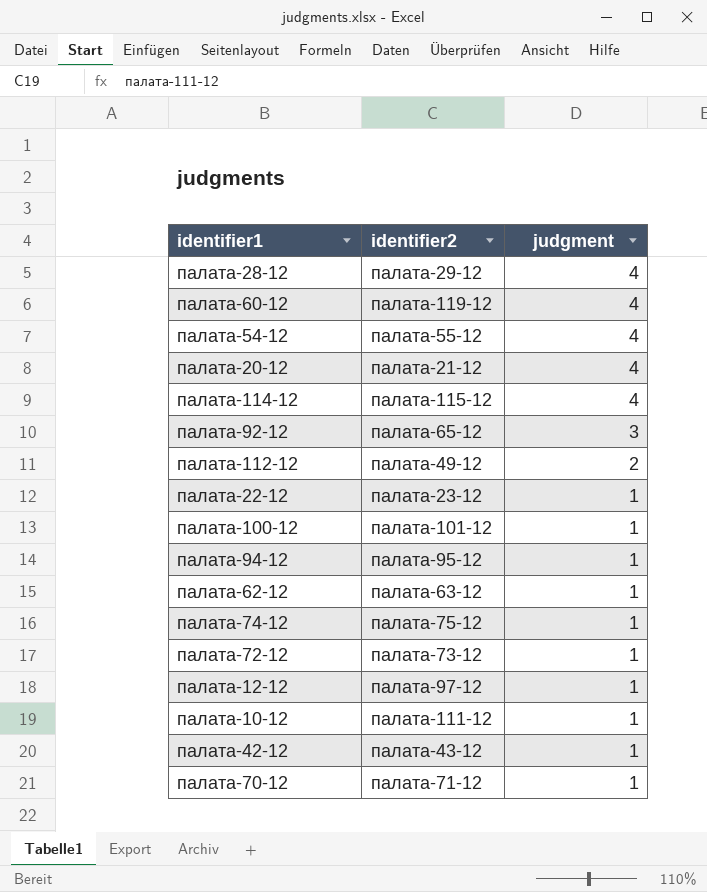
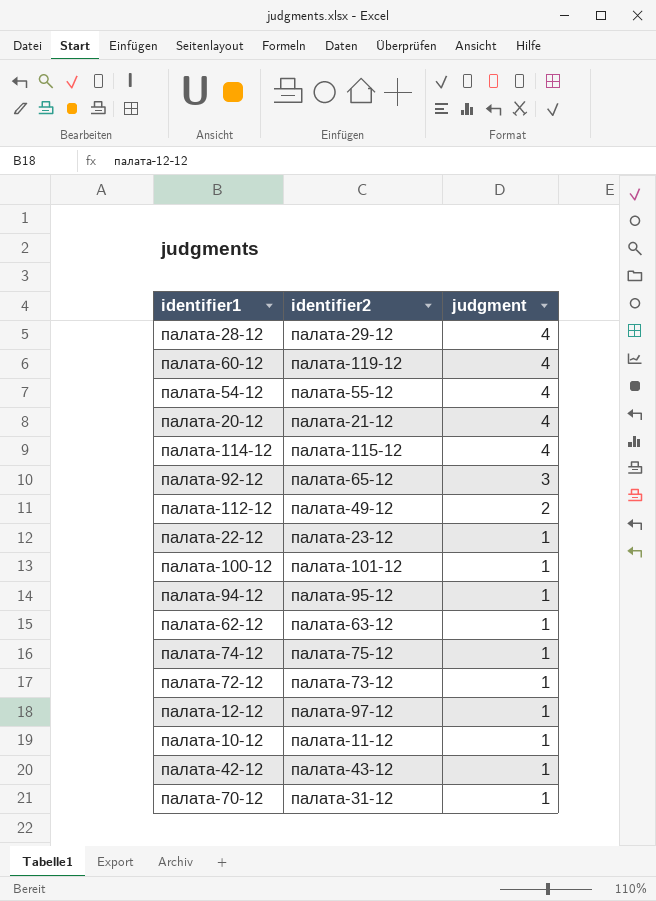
палата-10-12 | identifier2: палата-111-12 -> палата-11-12
палата-70-12 | identifier2: палата-71-12 -> палата-31-12

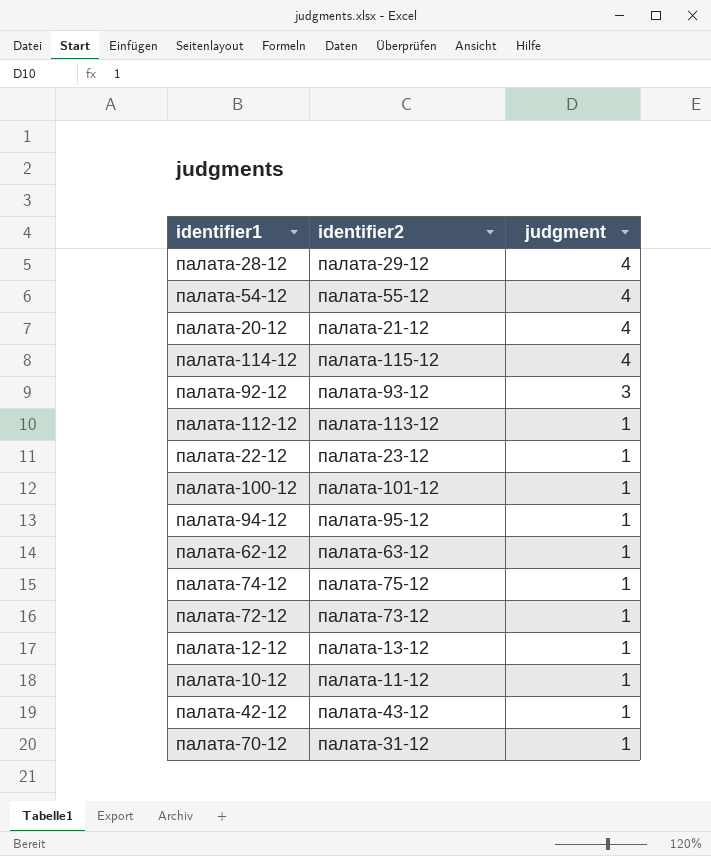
row палата-60-12: палата-119-12 | 4 -> none
палата-92-12 | identifier2: палата-65-12 -> палата-93-12
палата-112-12 | identifier2: палата-49-12 -> палата-113-12
палата-112-12 | judgment: 2 -> 1
палата-12-12 | identifier2: палата-97-12 -> палата-13-12

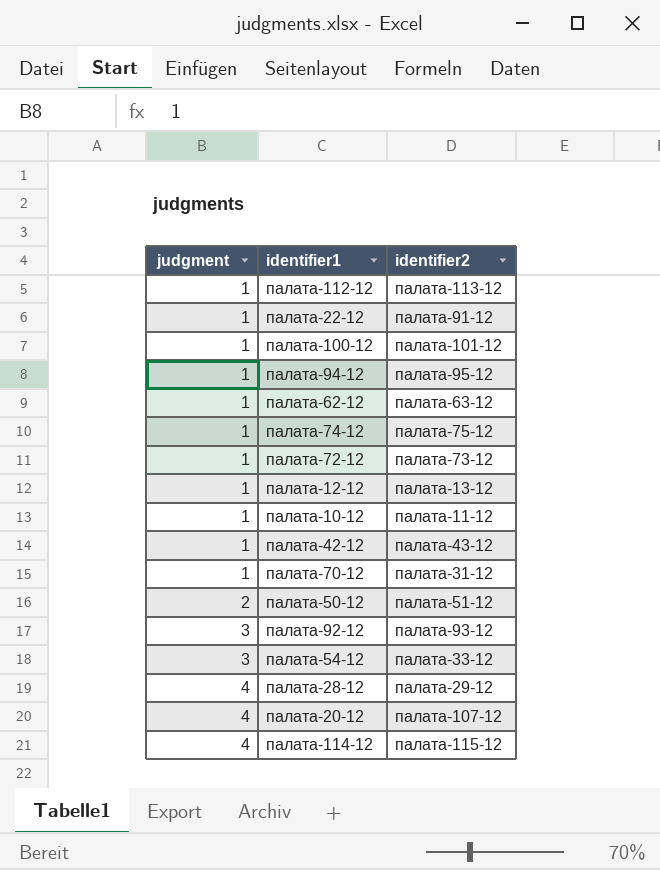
row order: judgment descending -> judgment ascending
column judgment | position: 3 -> 1
палата-22-12 | identifier2: палата-23-12 -> палата-91-12
row палата-50-12: none -> 2 | палата-51-12
палата-54-12 | judgment: 4 -> 3
палата-54-12 | identifier2: палата-55-12 -> палата-33-12
палата-20-12 | identifier2: палата-21-12 -> палата-107-12

